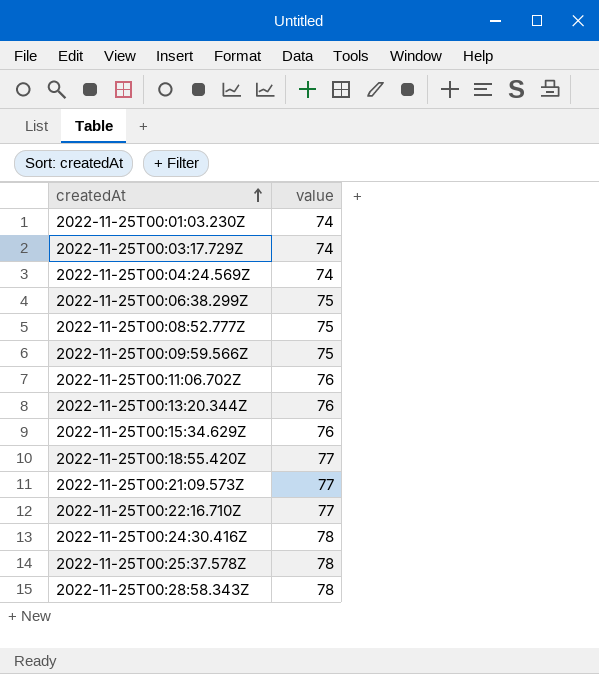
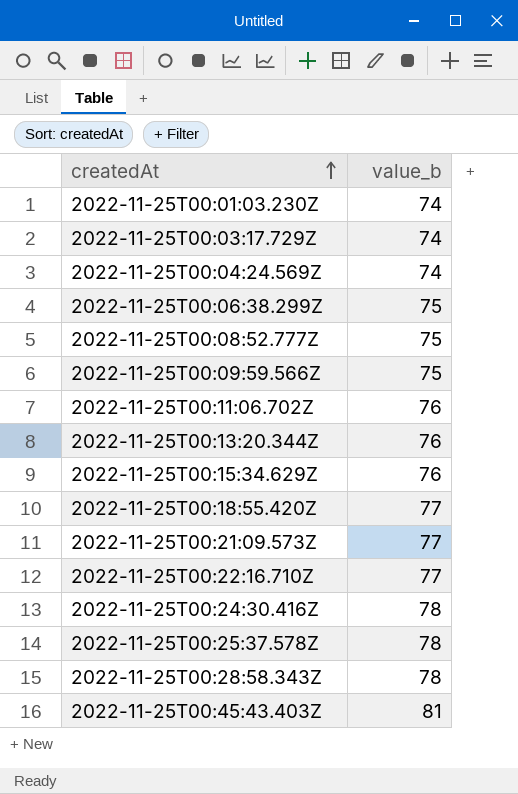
column name: value -> value_b
row 2022-11-25T00:45:43.403Z: none -> 81

